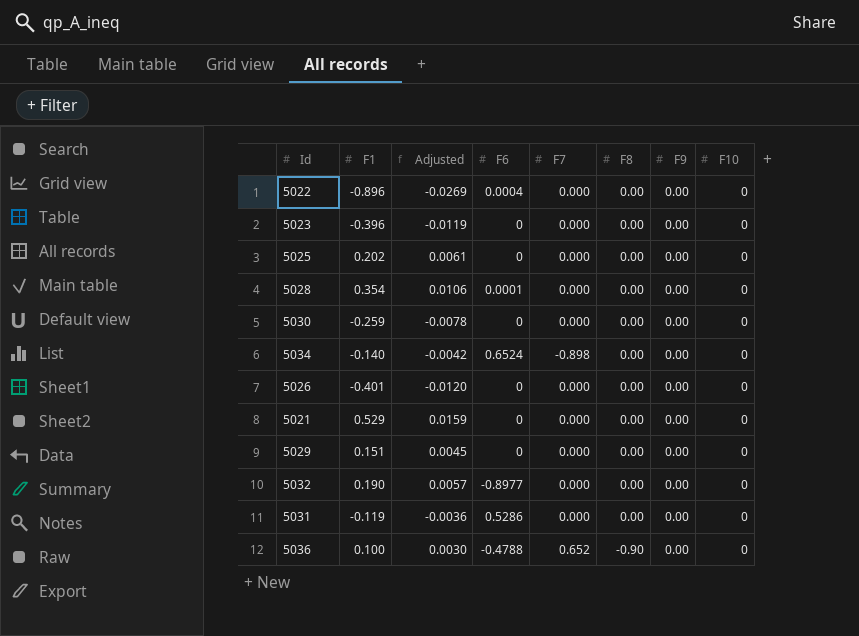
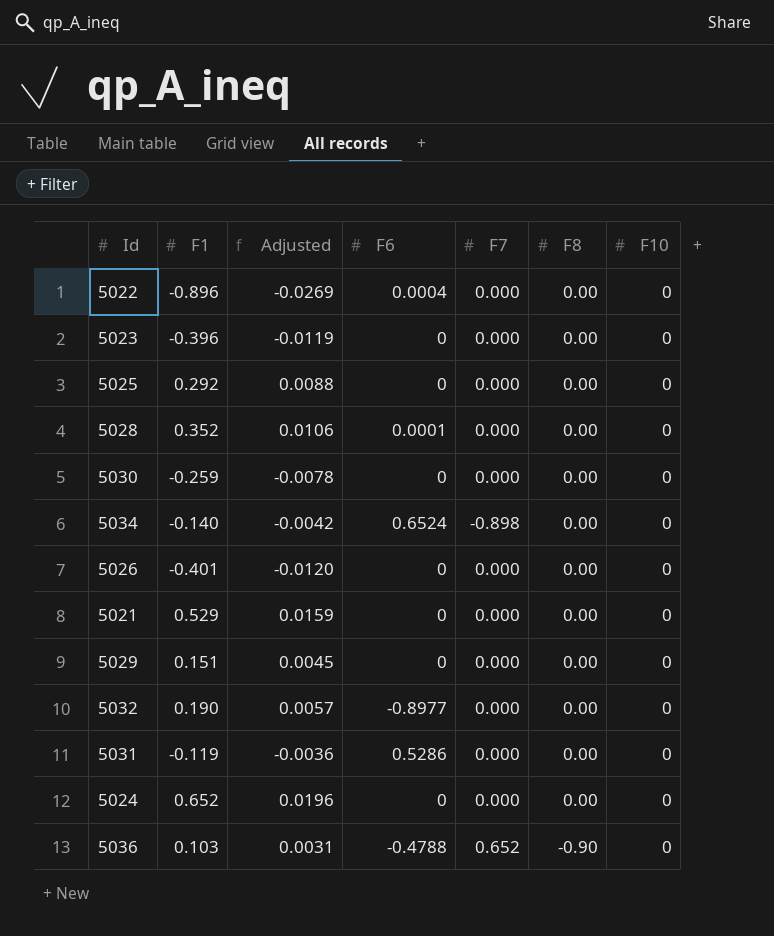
column F9 | position: 7 -> none
5025 | F1: 0.202 -> 0.292
5025 | Adjusted: 0.0061 -> 0.0088
5028 | F1: 0.354 -> 0.352
row 5024: none -> 0.652 | 0.0196 | 0 | 0.000 | 0.00 | 0
5036 | F1: 0.100 -> 0.103
5036 | Adjusted: 0.0030 -> 0.0031

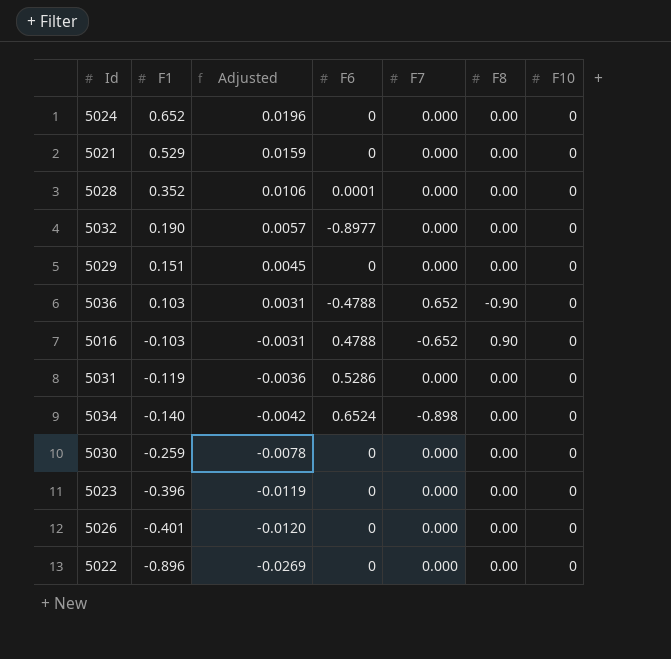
row order: F8 descending -> F1 descending
row 5025: 0.292 | 0.0088 | 0 | 0.000 | 0.00 | 0 -> none
row 5016: none -> -0.103 | -0.0031 | 0.4788 | -0.652 | 0.90 | 0
5022 | F6: 0.0004 -> 0

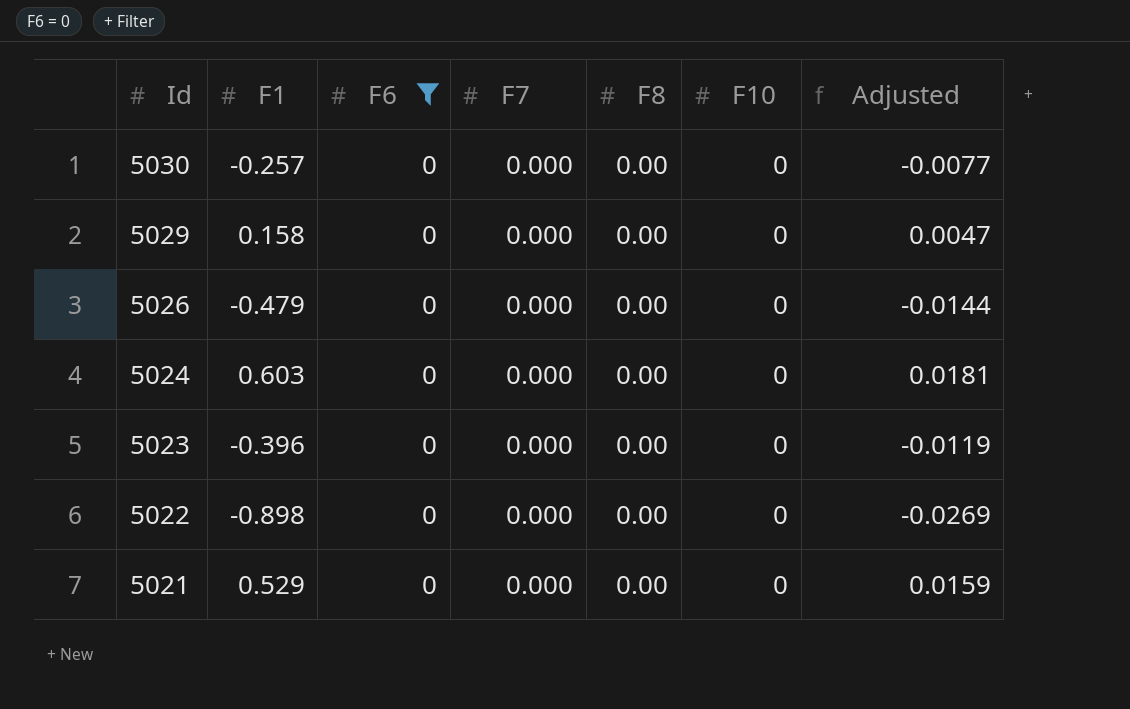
filter: none -> F6 = 0
row order: F1 descending -> Id descending
column Adjusted | position: 3 -> 7
5030 | F1: -0.259 -> -0.257
5030 | Adjusted: -0.0078 -> -0.0077
5029 | F1: 0.151 -> 0.158
5029 | Adjusted: 0.0045 -> 0.0047
5026 | F1: -0.401 -> -0.479
5026 | Adjusted: -0.0120 -> -0.0144
5024 | F1: 0.652 -> 0.603
5024 | Adjusted: 0.0196 -> 0.0181
5022 | F1: -0.896 -> -0.898

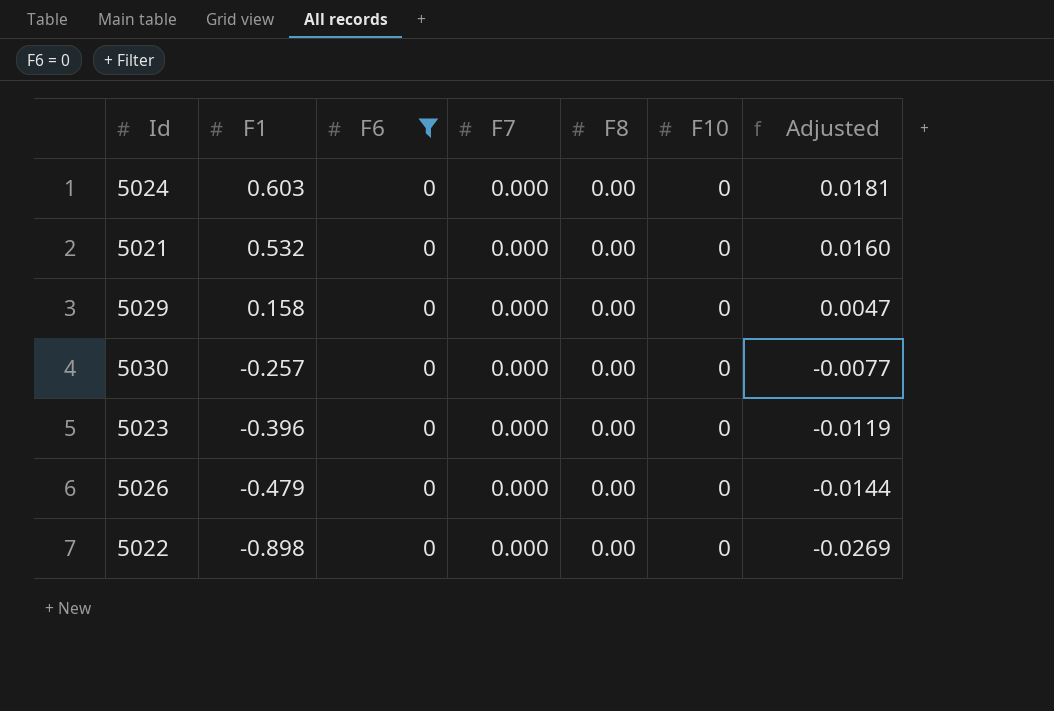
row order: Id descending -> F1 descending
5021 | F1: 0.529 -> 0.532
5021 | Adjusted: 0.0159 -> 0.0160

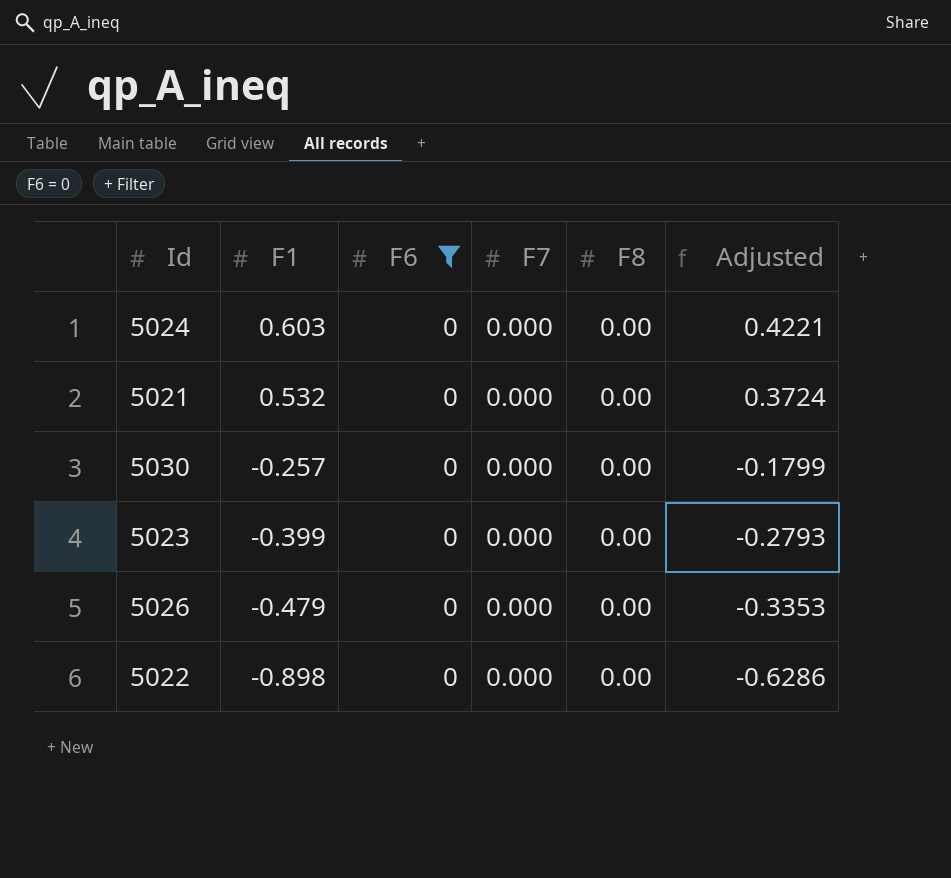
column F10 | position: 6 -> none
column Adjusted | formula: [F1] * 0.03 -> [F1] * 0.7
row 5029: 0.158 | 0 | 0.000 | 0.00 | 0 | 0.0047 -> none
5023 | F1: -0.396 -> -0.399

